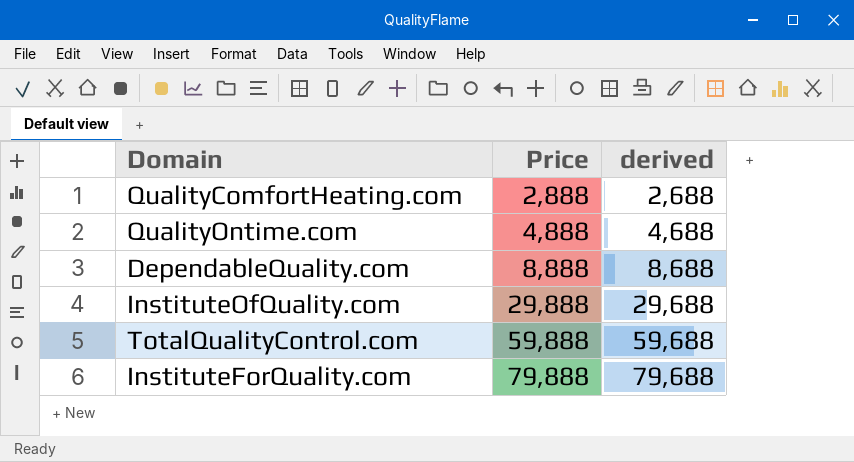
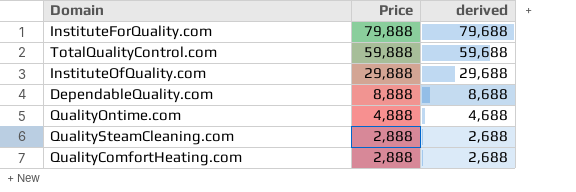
row order: Price ascending -> Price descending
row QualitySteamCleaning.com: none -> 2,888 | 2,688

